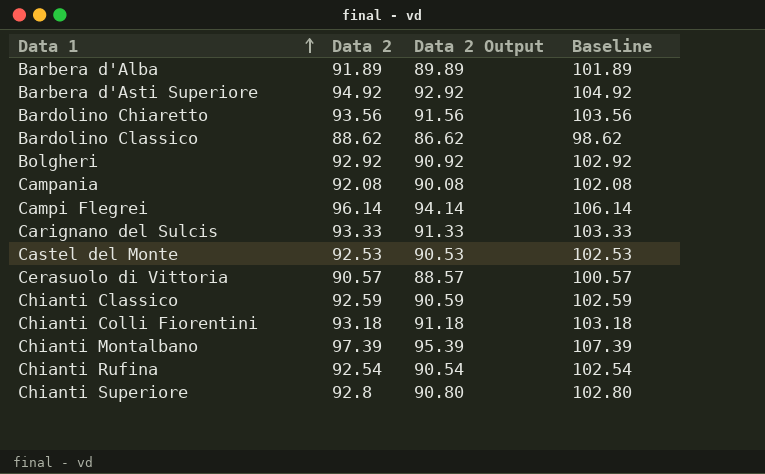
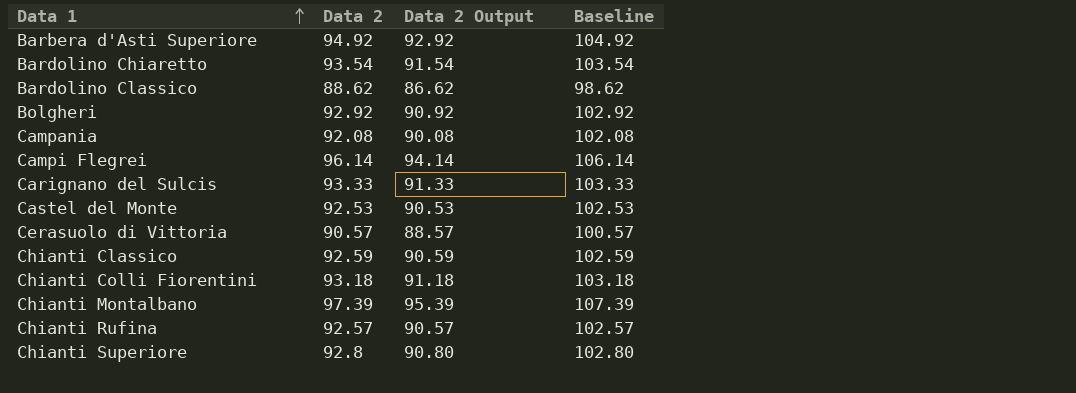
row Barbera d'Alba: 91.89 | 89.89 | 101.89 -> none
Bardolino Chiaretto | Data 2: 93.56 -> 93.54
Bardolino Chiaretto | Data 2 Output: 91.56 -> 91.54
Bardolino Chiaretto | Baseline: 103.56 -> 103.54
Chianti Rufina | Data 2: 92.54 -> 92.57
Chianti Rufina | Data 2 Output: 90.54 -> 90.57
Chianti Rufina | Baseline: 102.54 -> 102.57

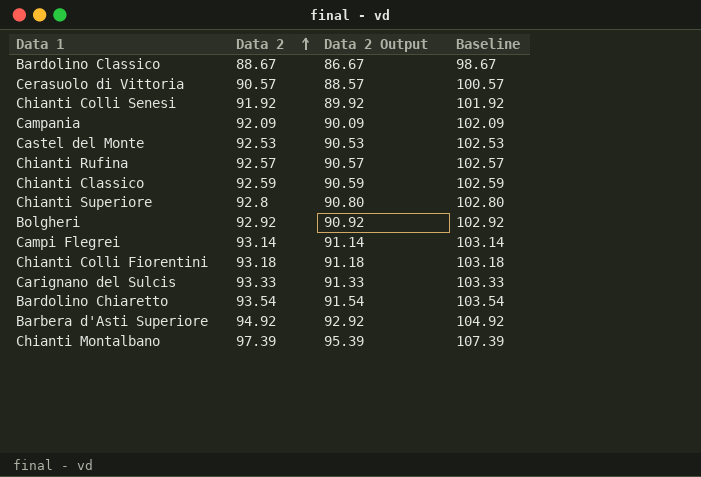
row order: Data 1 ascending -> Data 2 ascending
Bardolino Classico | Data 2: 88.62 -> 88.67
Bardolino Classico | Data 2 Output: 86.62 -> 86.67
Bardolino Classico | Baseline: 98.62 -> 98.67
row Chianti Colli Senesi: none -> 91.92 | 89.92 | 101.92
Campania | Data 2: 92.08 -> 92.09
Campania | Data 2 Output: 90.08 -> 90.09
Campania | Baseline: 102.08 -> 102.09
Campi Flegrei | Data 2: 96.14 -> 93.14
Campi Flegrei | Data 2 Output: 94.14 -> 91.14
Campi Flegrei | Baseline: 106.14 -> 103.14

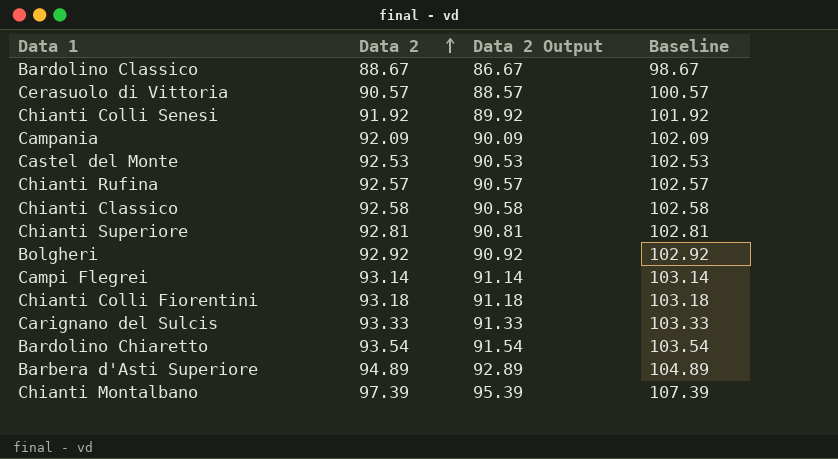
Chianti Classico | Data 2: 92.59 -> 92.58
Chianti Classico | Data 2 Output: 90.59 -> 90.58
Chianti Classico | Baseline: 102.59 -> 102.58
Chianti Superiore | Data 2: 92.8 -> 92.81
Chianti Superiore | Data 2 Output: 90.80 -> 90.81
Chianti Superiore | Baseline: 102.80 -> 102.81
Barbera d'Asti Superiore | Data 2: 94.92 -> 94.89
Barbera d'Asti Superiore | Data 2 Output: 92.92 -> 92.89
Barbera d'Asti Superiore | Baseline: 104.92 -> 104.89

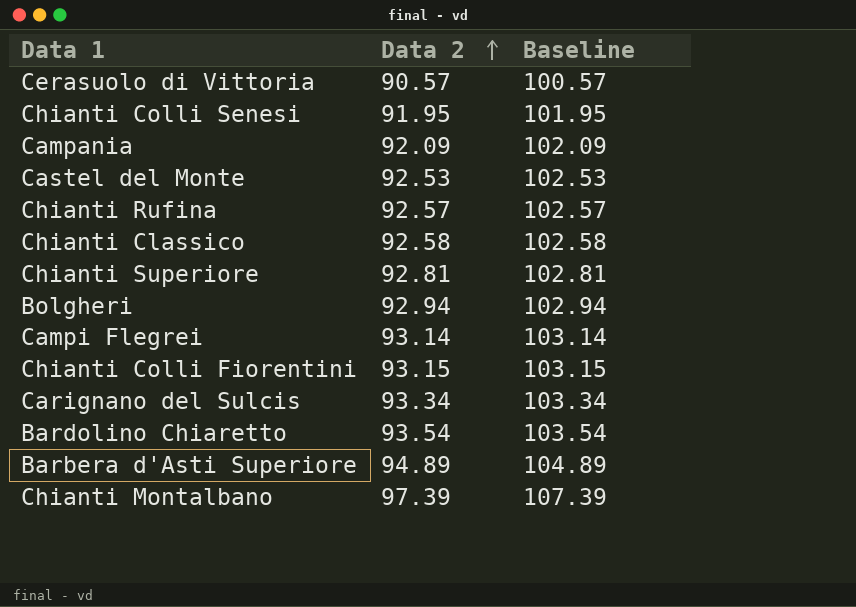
column Data 2 Output | formula: [Data 2] - 2 -> none
row Bardolino Classico: 88.67 | 86.67 | 98.67 -> none
Chianti Colli Senesi | Data 2: 91.92 -> 91.95
Chianti Colli Senesi | Baseline: 101.92 -> 101.95
Bolgheri | Data 2: 92.92 -> 92.94
Bolgheri | Baseline: 102.92 -> 102.94
Chianti Colli Fiorentini | Data 2: 93.18 -> 93.15
Chianti Colli Fiorentini | Baseline: 103.18 -> 103.15
Carignano del Sulcis | Data 2: 93.33 -> 93.34
Carignano del Sulcis | Baseline: 103.33 -> 103.34

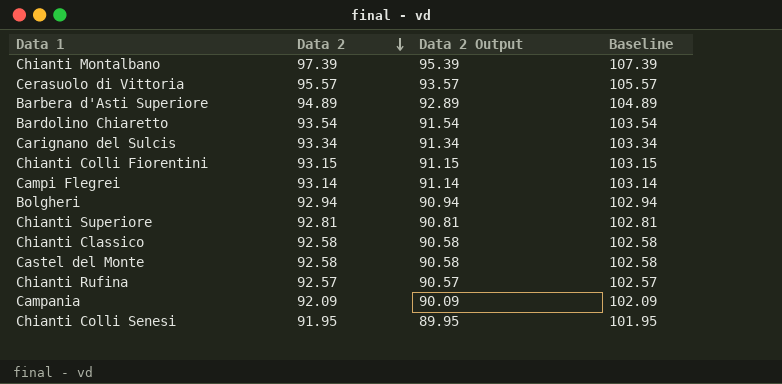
row order: Data 2 ascending -> Data 2 descending
column Data 2 Output | formula: none -> [Data 2] - 2
Cerasuolo di Vittoria | Data 2: 90.57 -> 95.57
Cerasuolo di Vittoria | Baseline: 100.57 -> 105.57
Castel del Monte | Data 2: 92.53 -> 92.58
Castel del Monte | Baseline: 102.53 -> 102.58

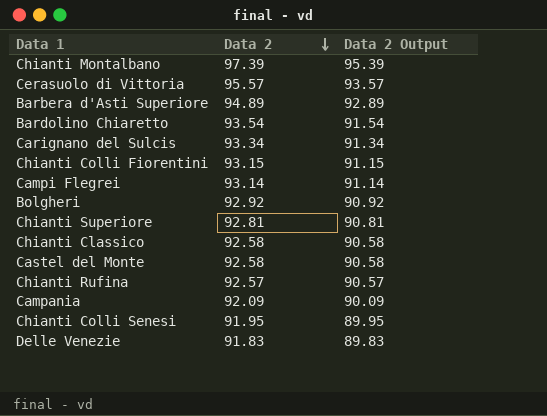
column Baseline | formula: [Data 2] + 10 -> none
Bolgheri | Data 2: 92.94 -> 92.92
Bolgheri | Data 2 Output: 90.94 -> 90.92
row Delle Venezie: none -> 91.83 | 89.83

